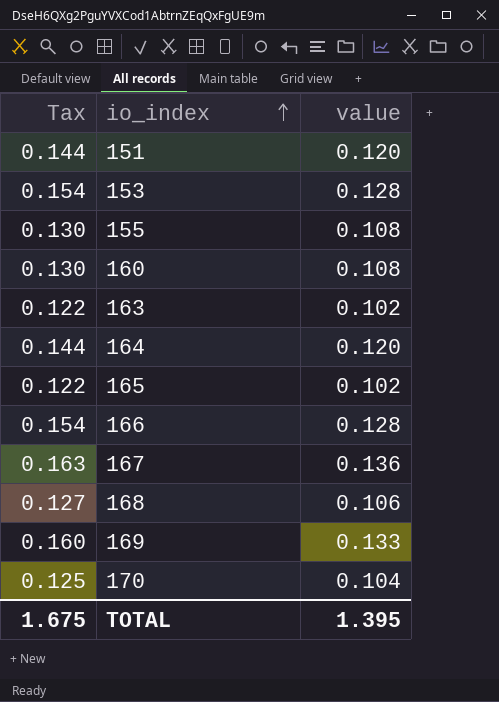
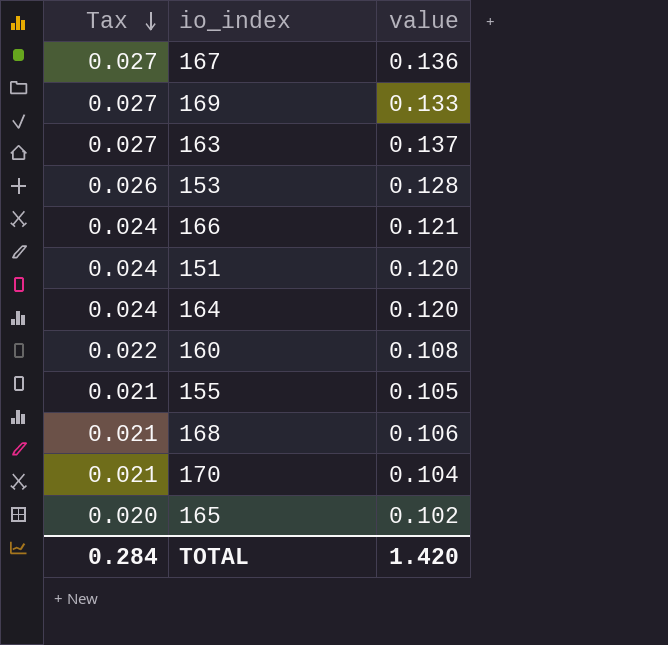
row order: io_index ascending -> Tax descending
column Tax | formula: [value] * 1.2 -> [value] * 0.2
163 | value: 0.102 -> 0.137
166 | value: 0.128 -> 0.121
155 | value: 0.108 -> 0.105
TOTAL | Tax: 1.675 -> 0.284
TOTAL | value: 1.395 -> 1.420

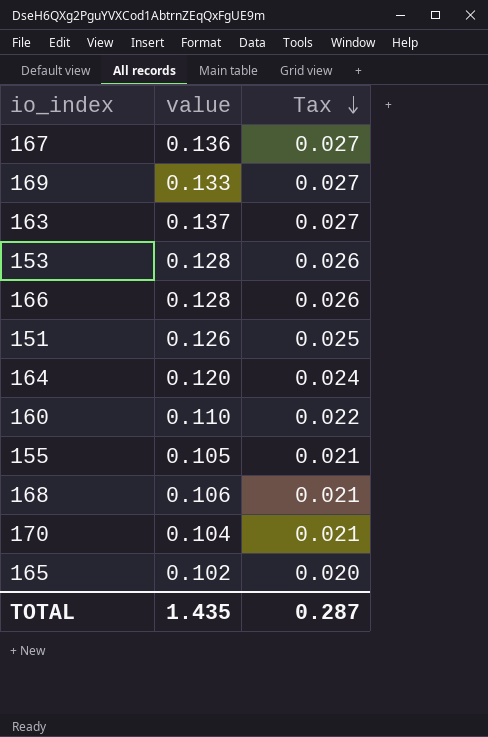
column Tax | position: 1 -> 3
166 | value: 0.121 -> 0.128
166 | Tax: 0.024 -> 0.026
151 | value: 0.120 -> 0.126
151 | Tax: 0.024 -> 0.025
160 | value: 0.108 -> 0.110
TOTAL | value: 1.420 -> 1.435
TOTAL | Tax: 0.284 -> 0.287

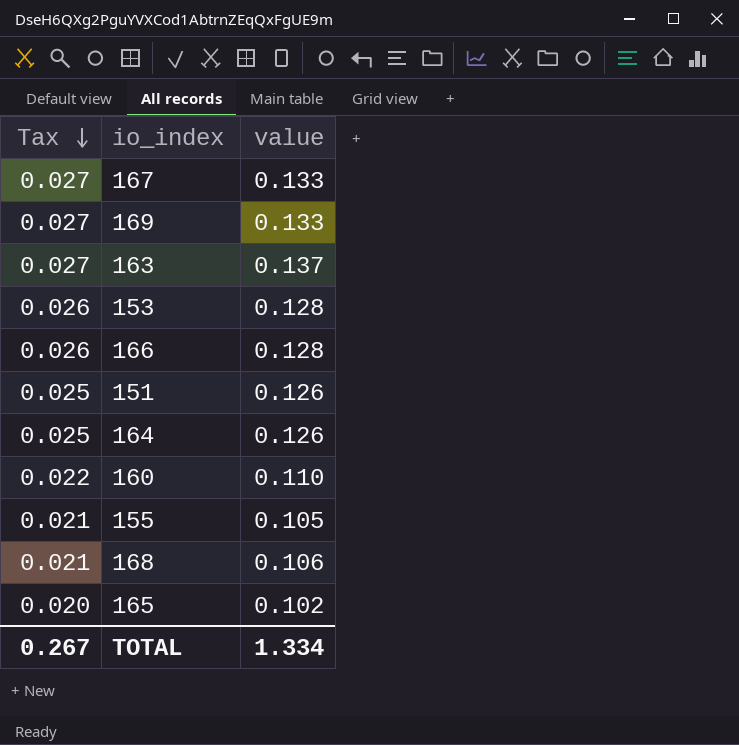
column Tax | position: 3 -> 1
row 170: 0.104 | 0.021 -> none
167 | value: 0.136 -> 0.133
164 | Tax: 0.024 -> 0.025
164 | value: 0.120 -> 0.126
TOTAL | Tax: 0.287 -> 0.267
TOTAL | value: 1.435 -> 1.334

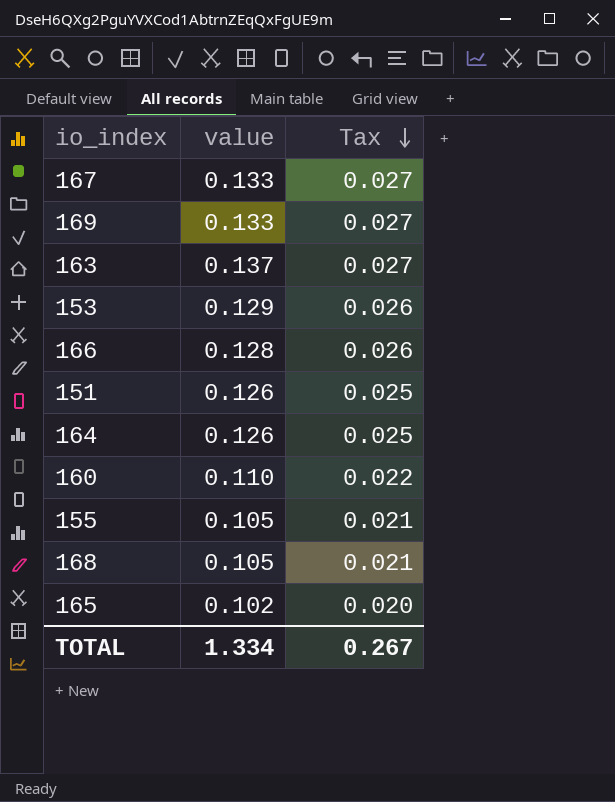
column Tax | position: 1 -> 3
153 | value: 0.128 -> 0.129
168 | value: 0.106 -> 0.105

